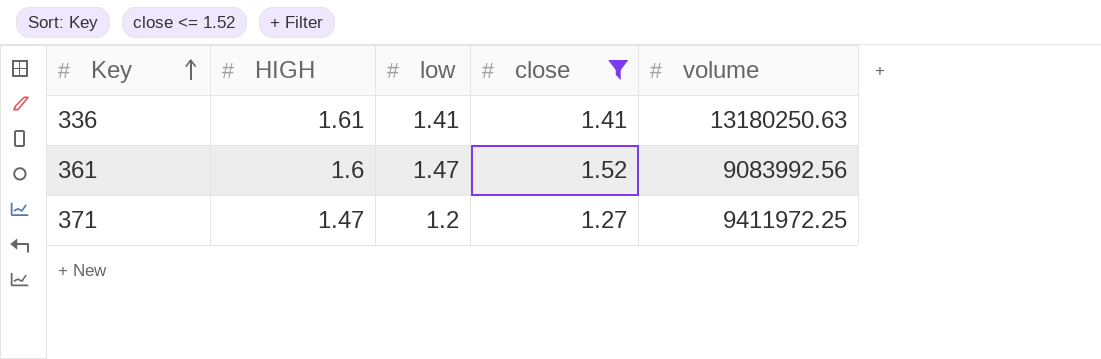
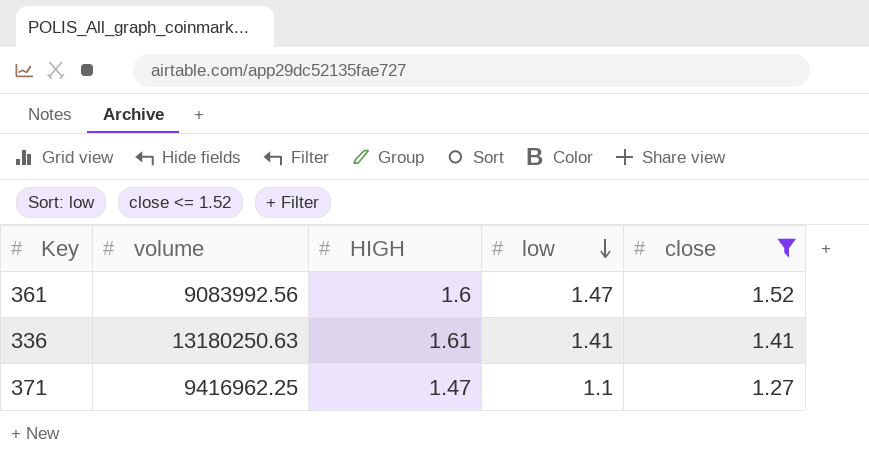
row order: Key ascending -> low descending
column volume | position: 5 -> 2
371 | volume: 9411972.25 -> 9416962.25
371 | low: 1.2 -> 1.1

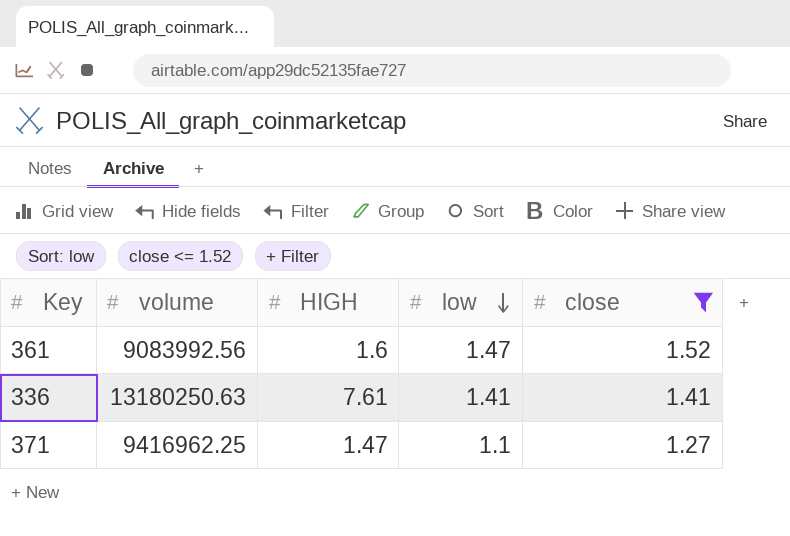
336 | HIGH: 1.61 -> 7.61

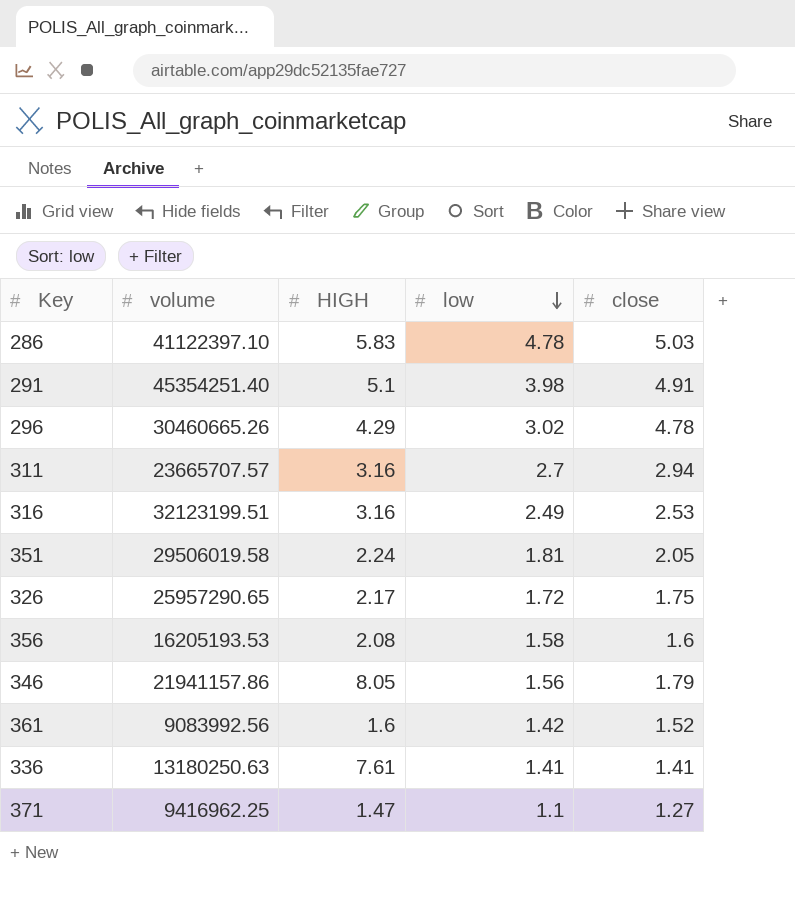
filter: close <= 1.52 -> none
361 | low: 1.47 -> 1.42

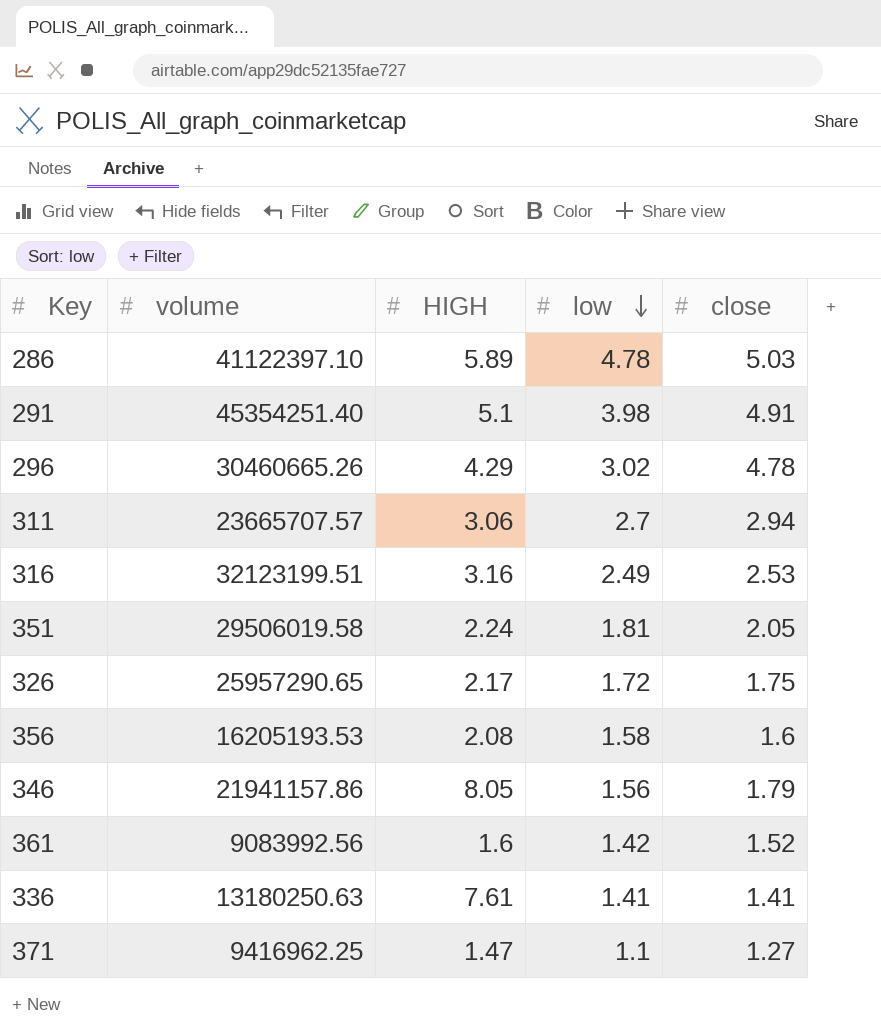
286 | HIGH: 5.83 -> 5.89
311 | HIGH: 3.16 -> 3.06

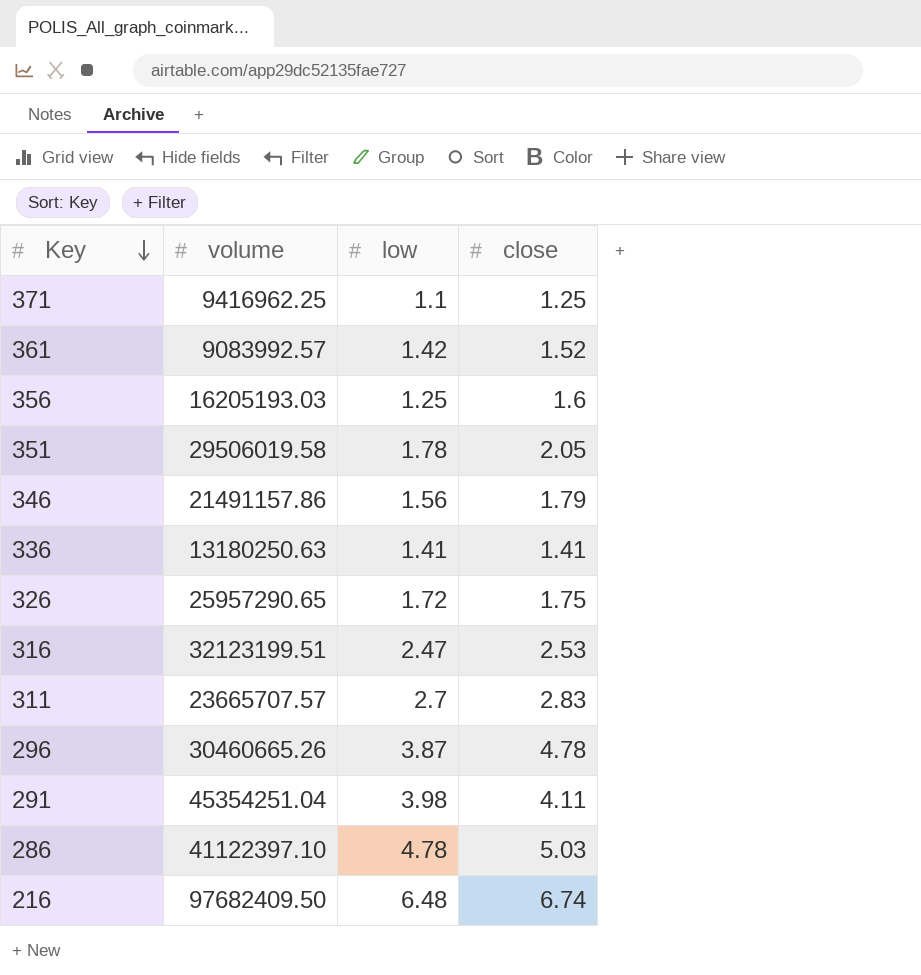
row order: low descending -> Key descending
column HIGH | position: 3 -> none
371 | close: 1.27 -> 1.25
361 | volume: 9083992.56 -> 9083992.57
356 | volume: 16205193.53 -> 16205193.03
356 | low: 1.58 -> 1.25
351 | low: 1.81 -> 1.78
346 | volume: 21941157.86 -> 21491157.86
316 | low: 2.49 -> 2.47
311 | close: 2.94 -> 2.83
296 | low: 3.02 -> 3.87
291 | volume: 45354251.40 -> 45354251.04
291 | close: 4.91 -> 4.11
row 216: none -> 97682409.50 | 6.48 | 6.74

